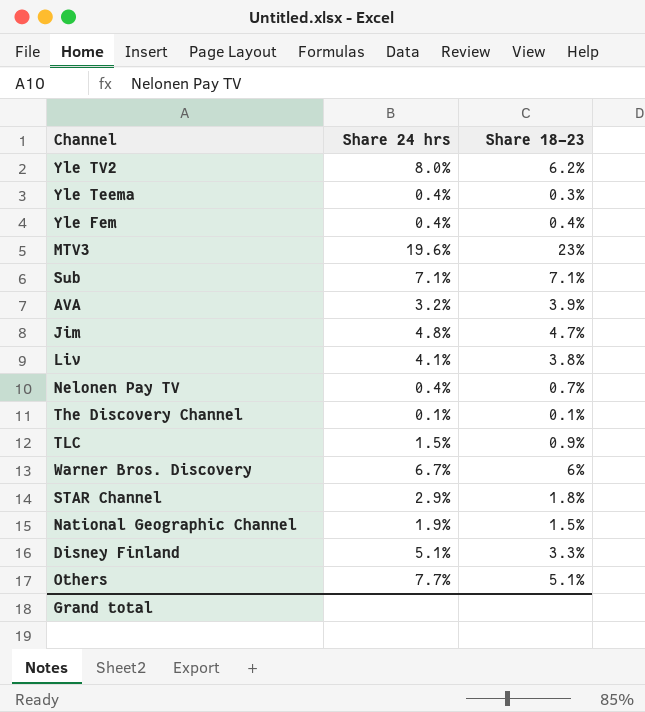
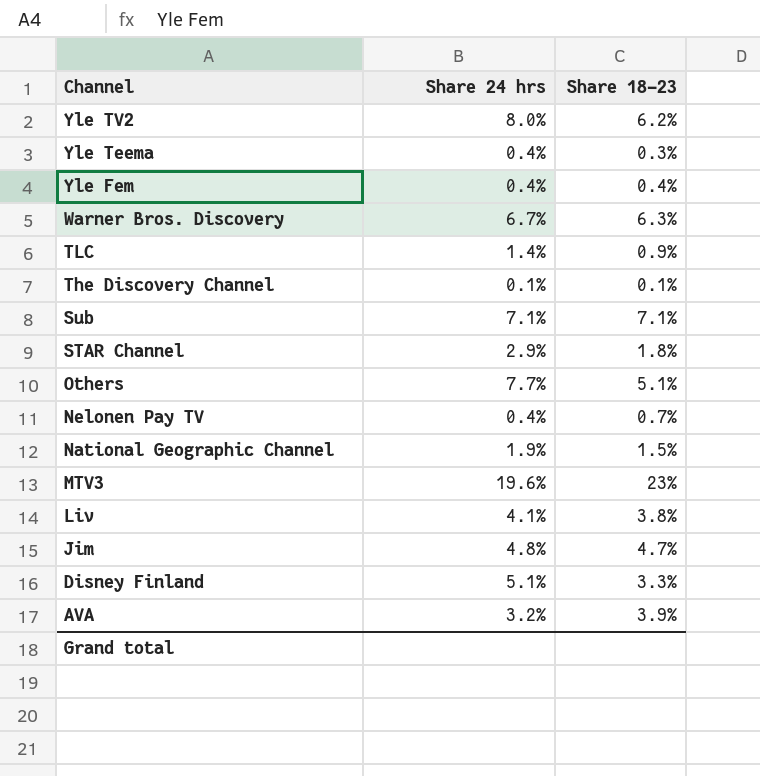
row order: none -> Channel descending
Warner Bros. Discovery | Share 18–23: 6% -> 6.3%
TLC | Share 24 hrs: 1.5% -> 1.4%

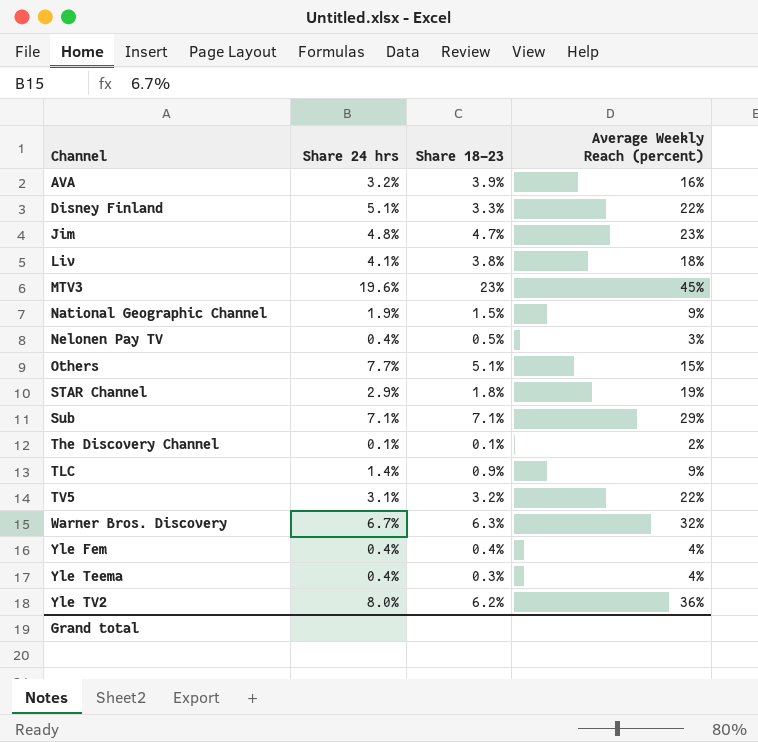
row order: Channel descending -> Channel ascending
column Average Weekly Reach (percent) | position: none -> 4
Nelonen Pay TV | Share 18–23: 0.7% -> 0.5%
row TV5: none -> 3.1% | 3.2% | 22%

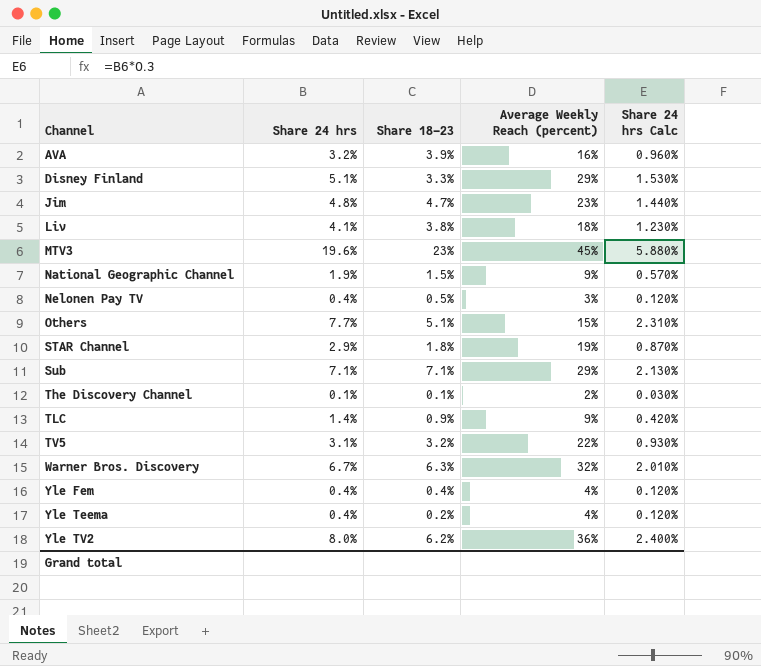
column Share 24 hrs Calc | formula: none -> [Share 24 hrs] * 0.3
Disney Finland | Average Weekly Reach (percent): 22% -> 29%
Yle Teema | Share 18–23: 0.3% -> 0.2%

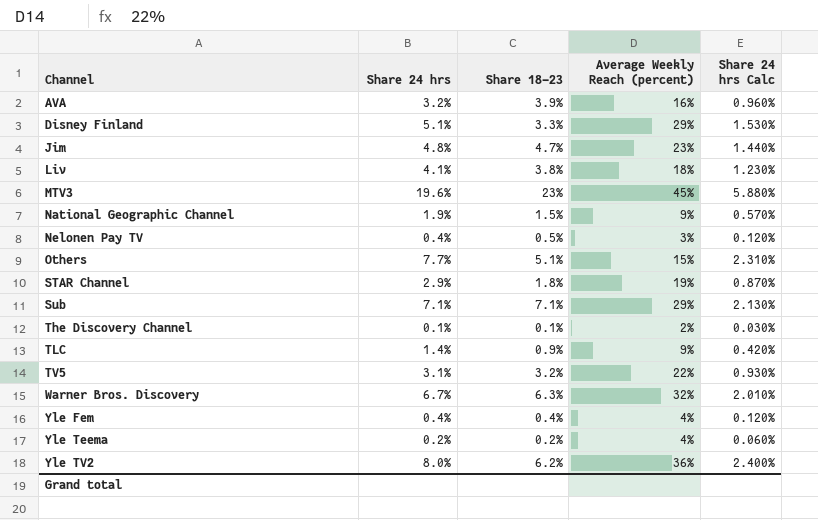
Yle Teema | Share 24 hrs: 0.4% -> 0.2%
Yle Teema | Share 24 hrs Calc: 0.120% -> 0.060%

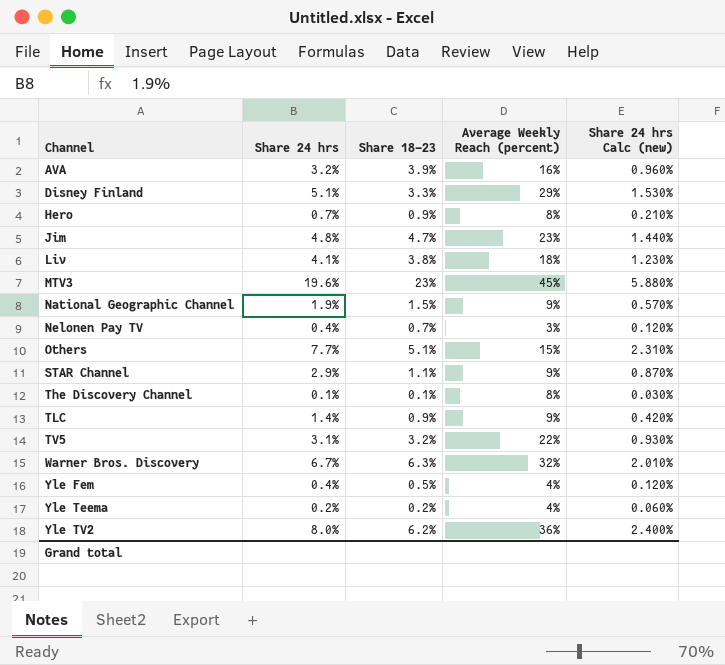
column name: Share 24 hrs Calc -> Share 24 hrs Calc (new)
row Sub: 7.1% | 7.1% | 29% | 2.130% -> none
row Hero: none -> 0.7% | 0.9% | 8% | 0.210%
Nelonen Pay TV | Share 18–23: 0.5% -> 0.7%
STAR Channel | Share 18–23: 1.8% -> 1.1%
STAR Channel | Average Weekly Reach (percent): 19% -> 9%
The Discovery Channel | Average Weekly Reach (percent): 2% -> 8%
Yle Fem | Share 18–23: 0.4% -> 0.5%

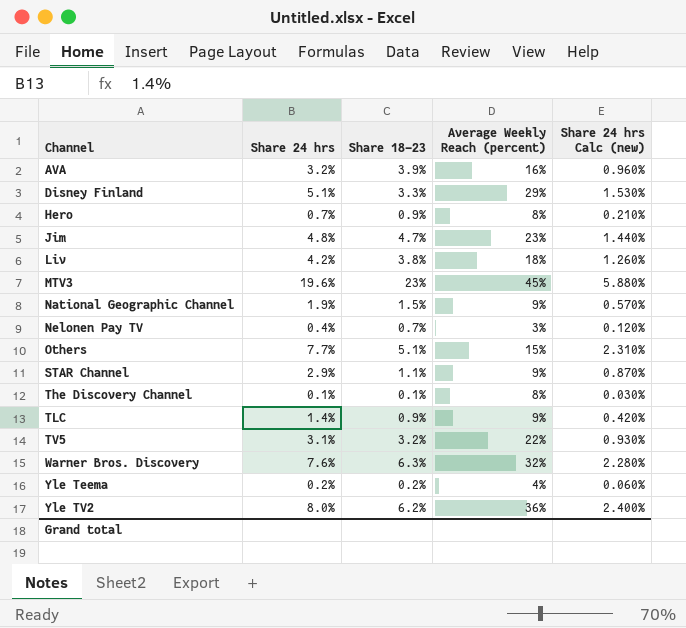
row Yle Fem: 0.4% | 0.5% | 4% | 0.120% -> none
Liv | Share 24 hrs: 4.1% -> 4.2%
Liv | Share 24 hrs Calc (new): 1.230% -> 1.260%
Warner Bros. Discovery | Share 24 hrs: 6.7% -> 7.6%
Warner Bros. Discovery | Share 24 hrs Calc (new): 2.010% -> 2.280%

